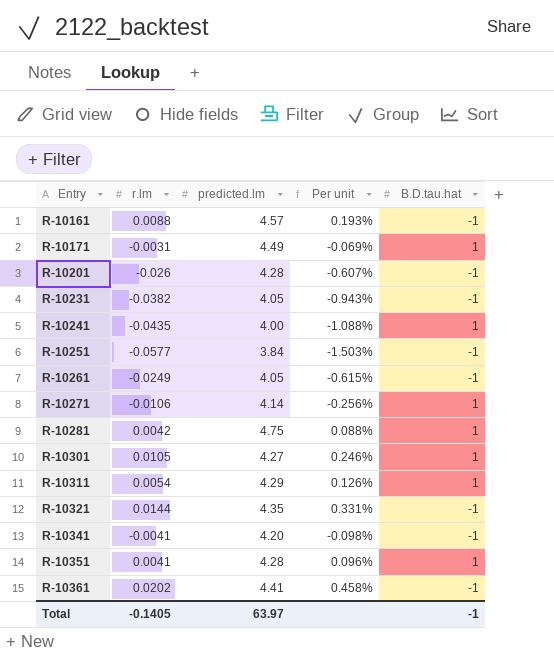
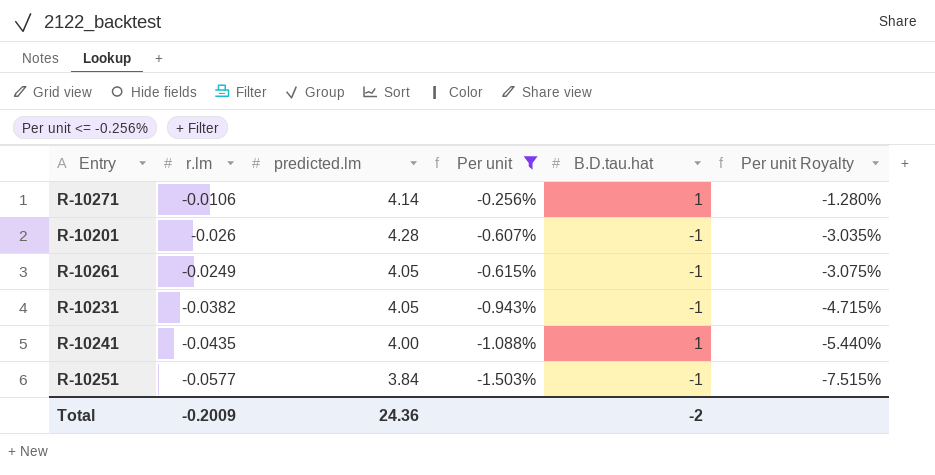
filter: none -> Per unit <= -0.256%
row order: Entry ascending -> Per unit descending
column Per unit Royalty | formula: none -> [Per unit] * 5
Total | r.lm: -0.1405 -> -0.2009
Total | predicted.lm: 63.97 -> 24.36
Total | B.D.tau.hat: -1 -> -2

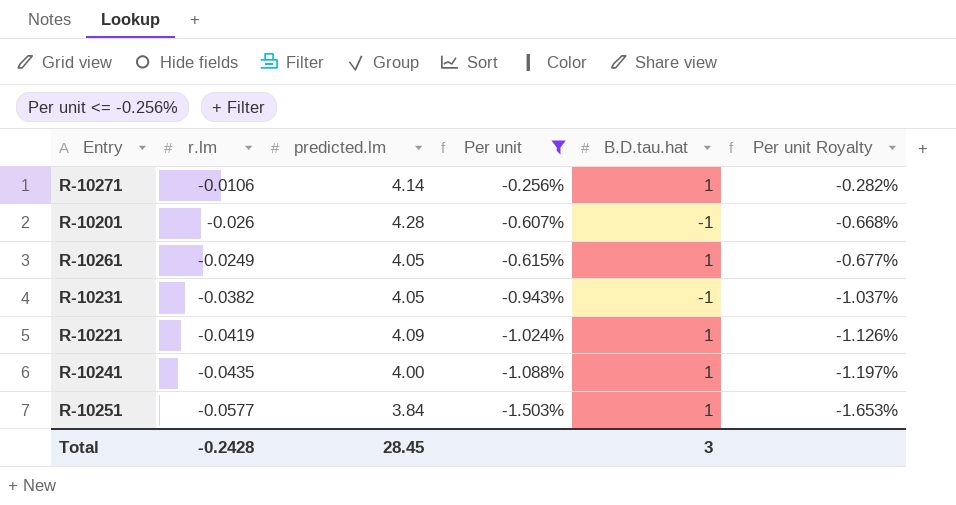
column Per unit Royalty | formula: [Per unit] * 5 -> [Per unit] * 1.1
R-10261 | B.D.tau.hat: -1 -> 1
row R-10221: none -> -0.0419 | 4.09 | -1.024% | 1 | -1.126%
R-10251 | B.D.tau.hat: -1 -> 1
Total | r.lm: -0.2009 -> -0.2428
Total | predicted.lm: 24.36 -> 28.45
Total | B.D.tau.hat: -2 -> 3

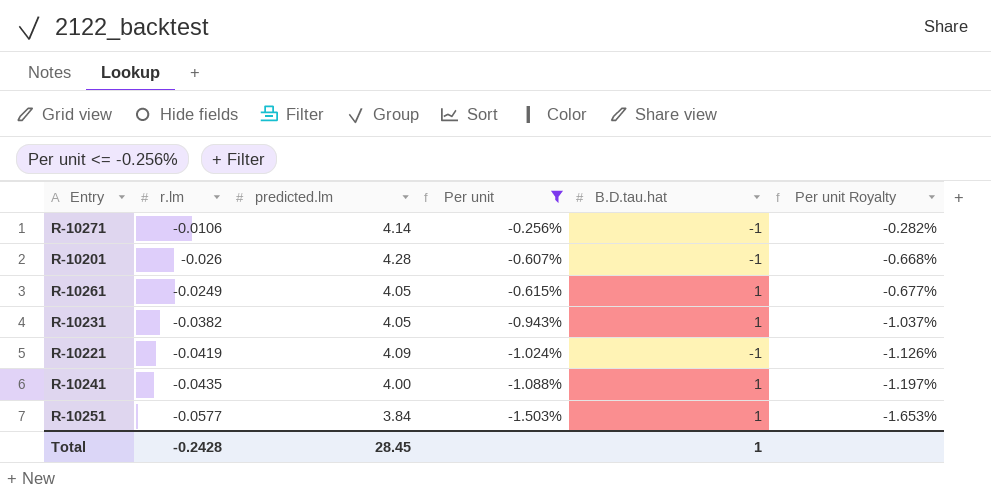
R-10271 | B.D.tau.hat: 1 -> -1
R-10231 | B.D.tau.hat: -1 -> 1
R-10221 | B.D.tau.hat: 1 -> -1
Total | B.D.tau.hat: 3 -> 1

